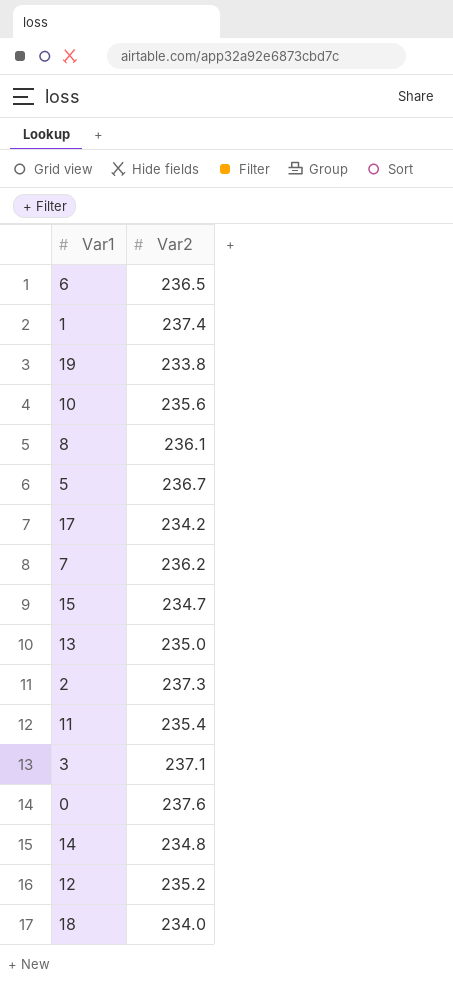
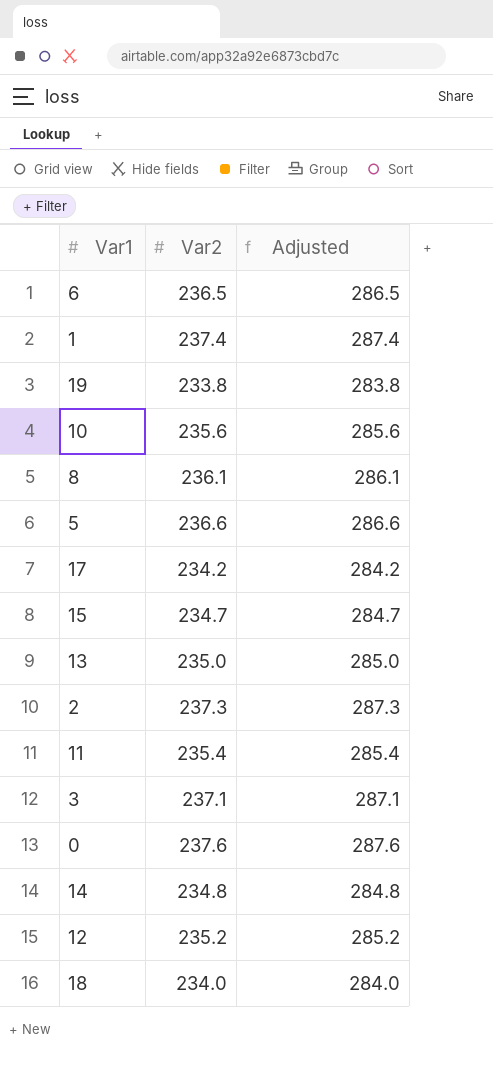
column Adjusted | formula: none -> [Var2] + 50
row 7: 236.2 -> none
5 | Var2: 236.7 -> 236.6

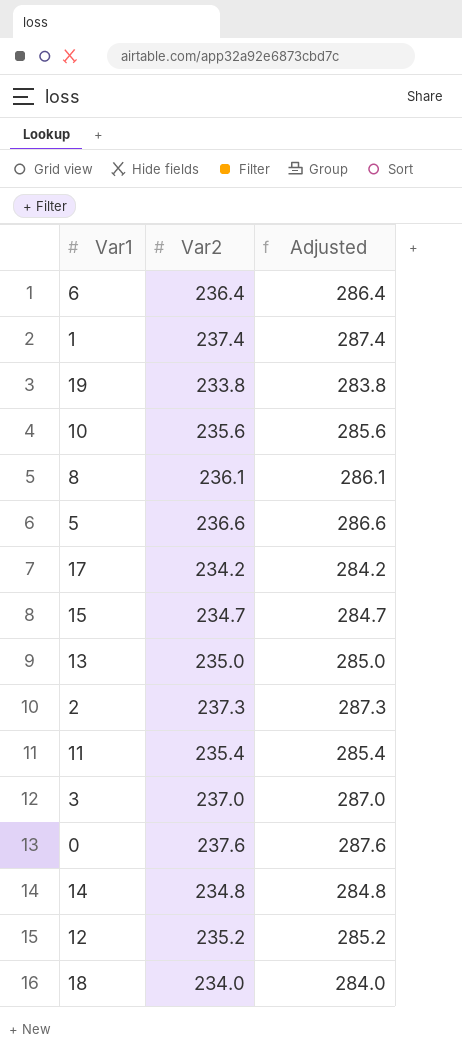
6 | Var2: 236.5 -> 236.4
6 | Adjusted: 286.5 -> 286.4
3 | Var2: 237.1 -> 237.0
3 | Adjusted: 287.1 -> 287.0

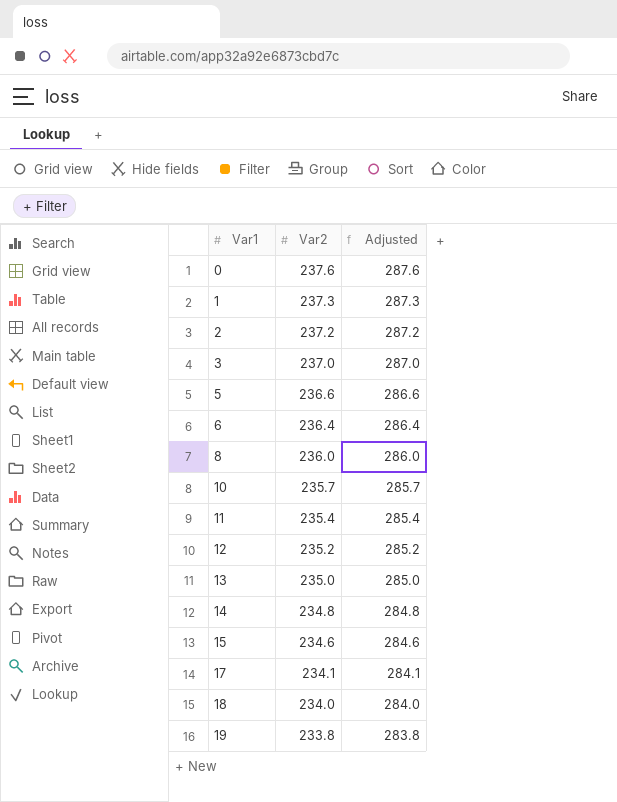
row order: none -> Var1 ascending
1 | Var2: 237.4 -> 237.3
1 | Adjusted: 287.4 -> 287.3
2 | Var2: 237.3 -> 237.2
2 | Adjusted: 287.3 -> 287.2
8 | Var2: 236.1 -> 236.0
8 | Adjusted: 286.1 -> 286.0
10 | Var2: 235.6 -> 235.7
10 | Adjusted: 285.6 -> 285.7
15 | Var2: 234.7 -> 234.6
15 | Adjusted: 284.7 -> 284.6
17 | Var2: 234.2 -> 234.1
17 | Adjusted: 284.2 -> 284.1

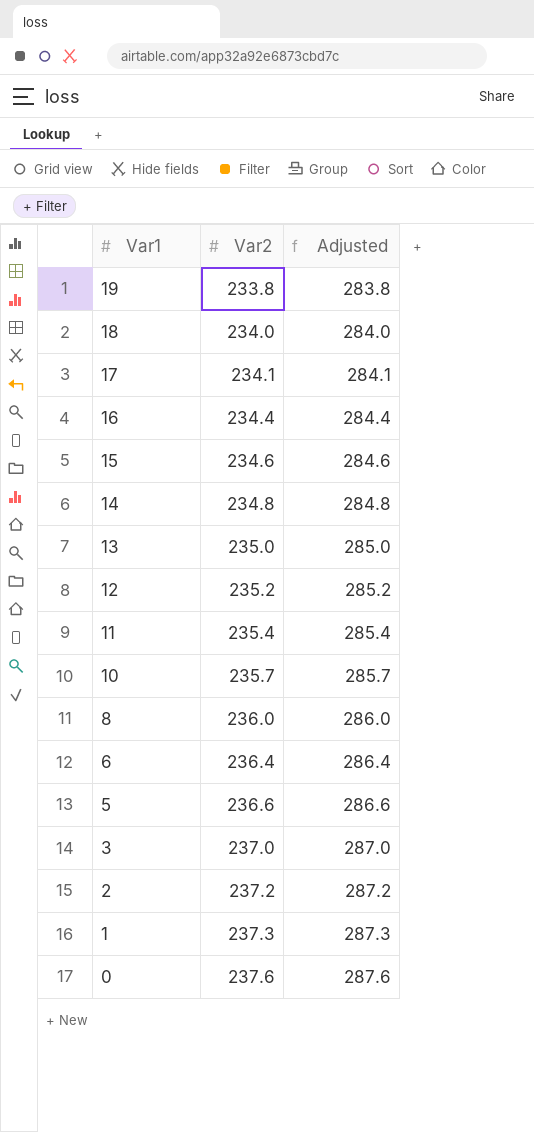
row order: Var1 ascending -> Var1 descending
row 16: none -> 234.4 | 284.4

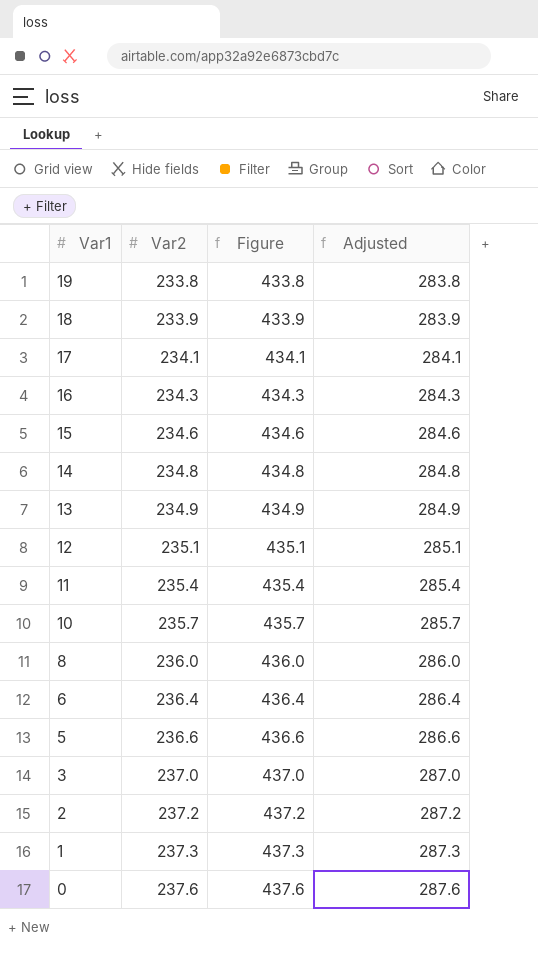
column Figure | formula: none -> [Var2] + 200
18 | Var2: 234.0 -> 233.9
18 | Adjusted: 284.0 -> 283.9
16 | Var2: 234.4 -> 234.3
16 | Adjusted: 284.4 -> 284.3
13 | Var2: 235.0 -> 234.9
13 | Adjusted: 285.0 -> 284.9
12 | Var2: 235.2 -> 235.1
12 | Adjusted: 285.2 -> 285.1

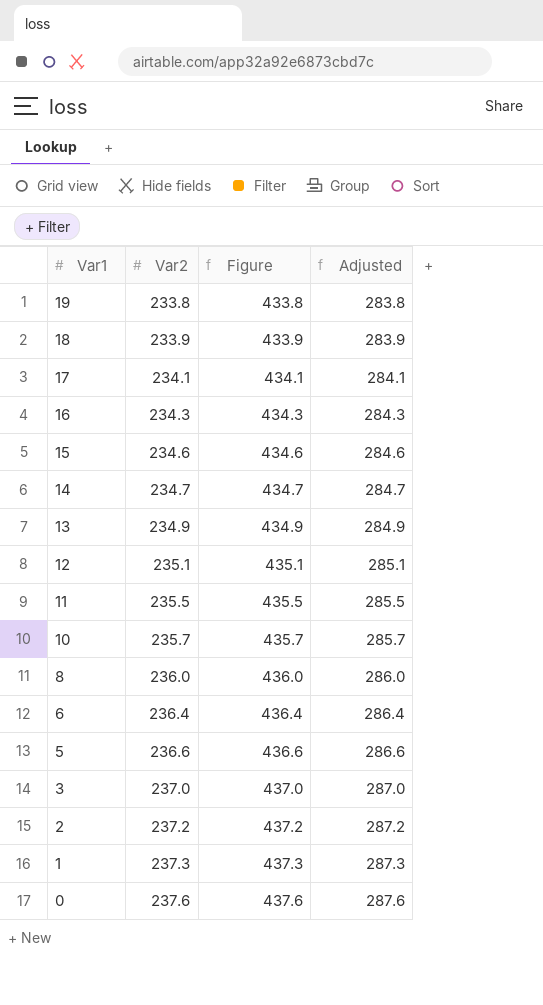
14 | Var2: 234.8 -> 234.7
14 | Figure: 434.8 -> 434.7
14 | Adjusted: 284.8 -> 284.7
11 | Var2: 235.4 -> 235.5
11 | Figure: 435.4 -> 435.5
11 | Adjusted: 285.4 -> 285.5

